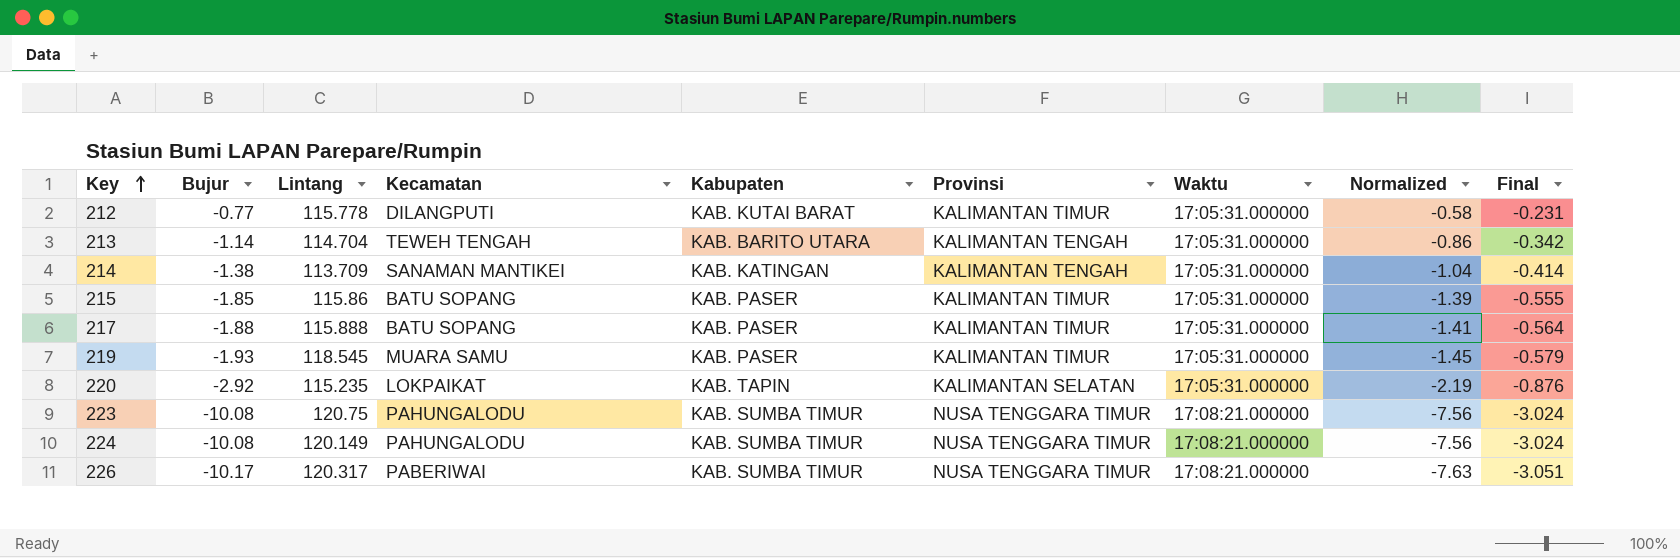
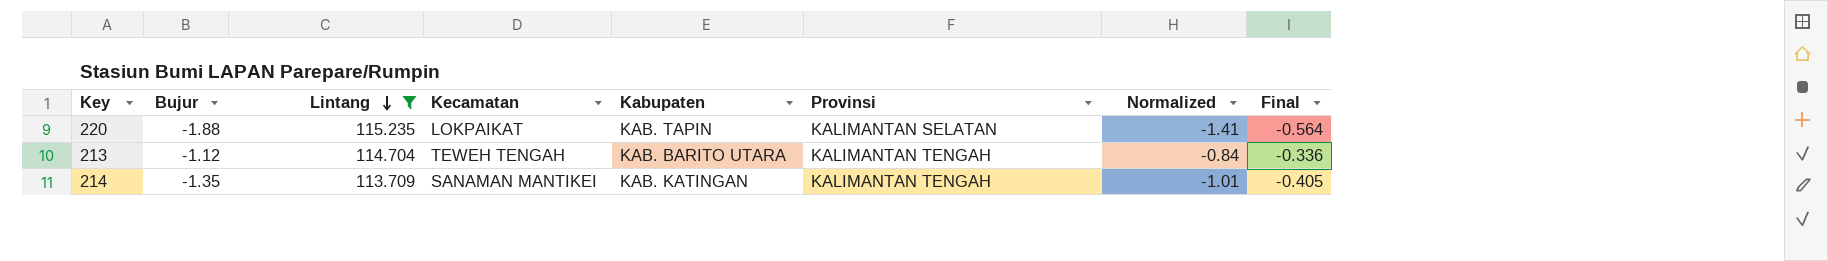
filter: none -> Lintang <= 115.235
row order: Key ascending -> Lintang descending
column Waktu | position: 7 -> none
220 | Bujur: -2.92 -> -1.88
220 | Normalized: -2.19 -> -1.41
220 | Final: -0.876 -> -0.564
213 | Bujur: -1.14 -> -1.12
213 | Normalized: -0.86 -> -0.84
213 | Final: -0.342 -> -0.336
214 | Bujur: -1.38 -> -1.35
214 | Normalized: -1.04 -> -1.01
214 | Final: -0.414 -> -0.405

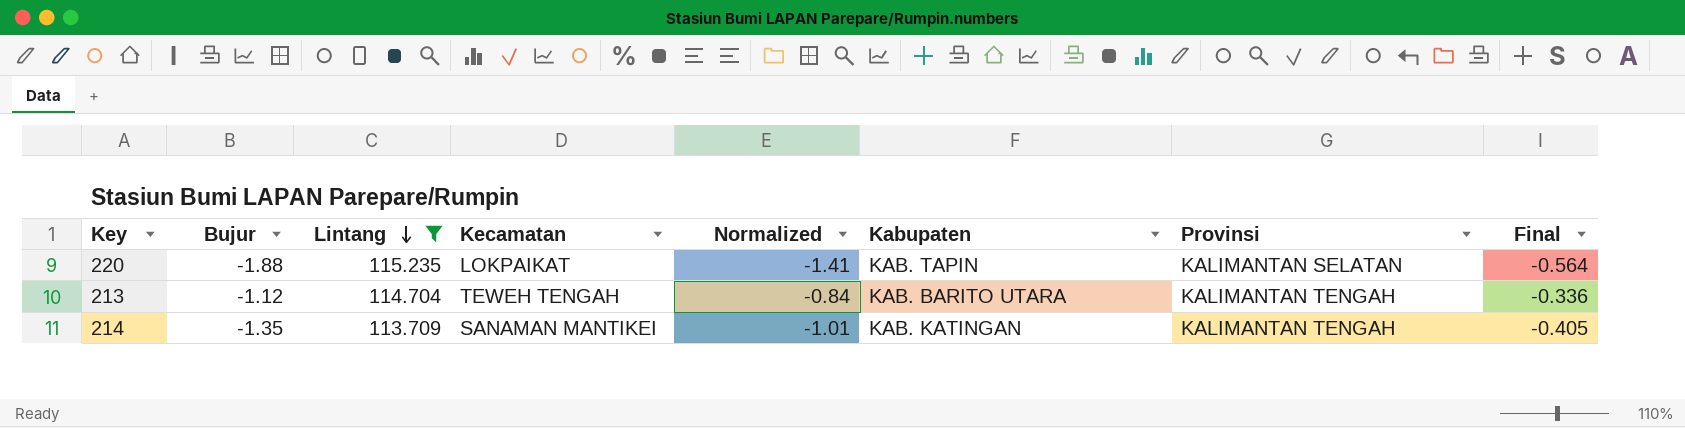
column Normalized | position: 7 -> 5

